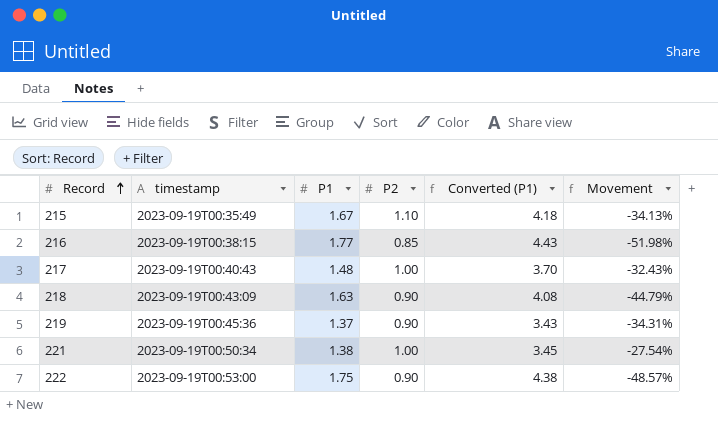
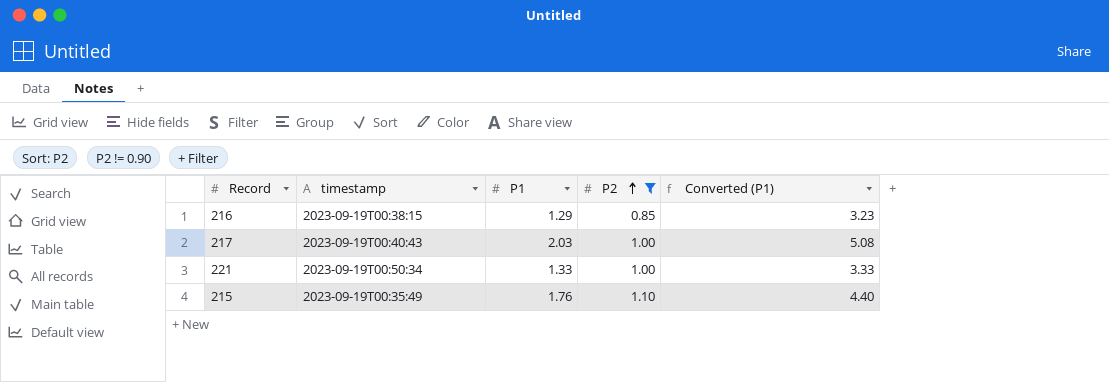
filter: none -> P2 != 0.90
row order: Record ascending -> P2 ascending
column Movement | formula: ([P2] - [P1]) / [P1] -> none
216 | P1: 1.77 -> 1.29
216 | Converted (P1): 4.43 -> 3.23
217 | P1: 1.48 -> 2.03
217 | Converted (P1): 3.70 -> 5.08
221 | P1: 1.38 -> 1.33
221 | Converted (P1): 3.45 -> 3.33
215 | P1: 1.67 -> 1.76
215 | Converted (P1): 4.18 -> 4.40

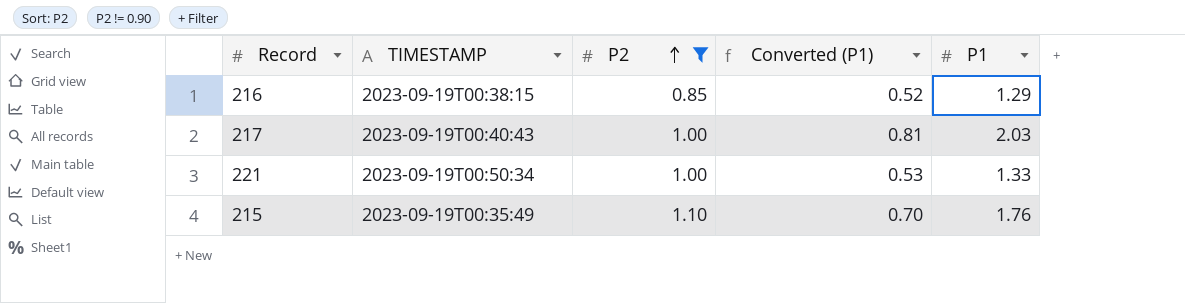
column name: timestamp -> TIMESTAMP
column Converted (P1) | formula: [P1] * 2.5 -> [P1] * 0.4
column P1 | position: 3 -> 5

